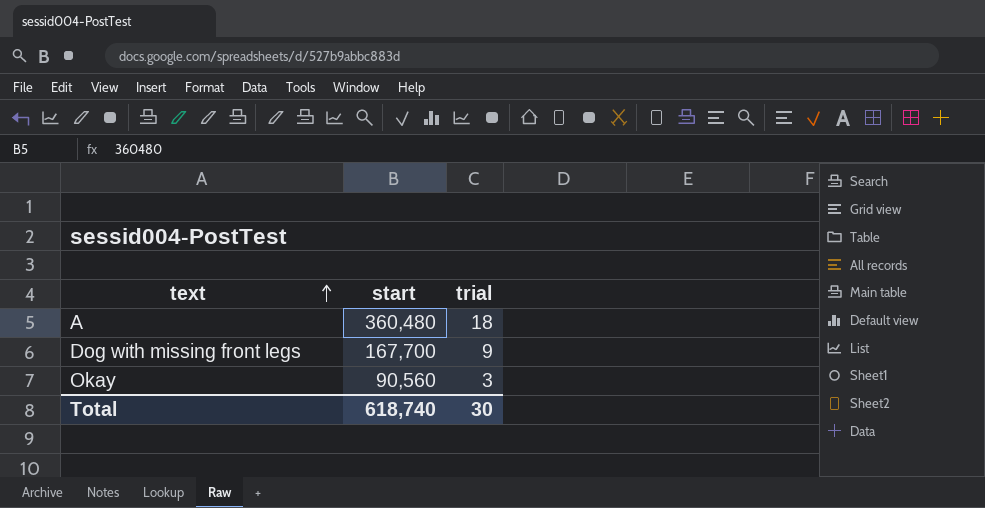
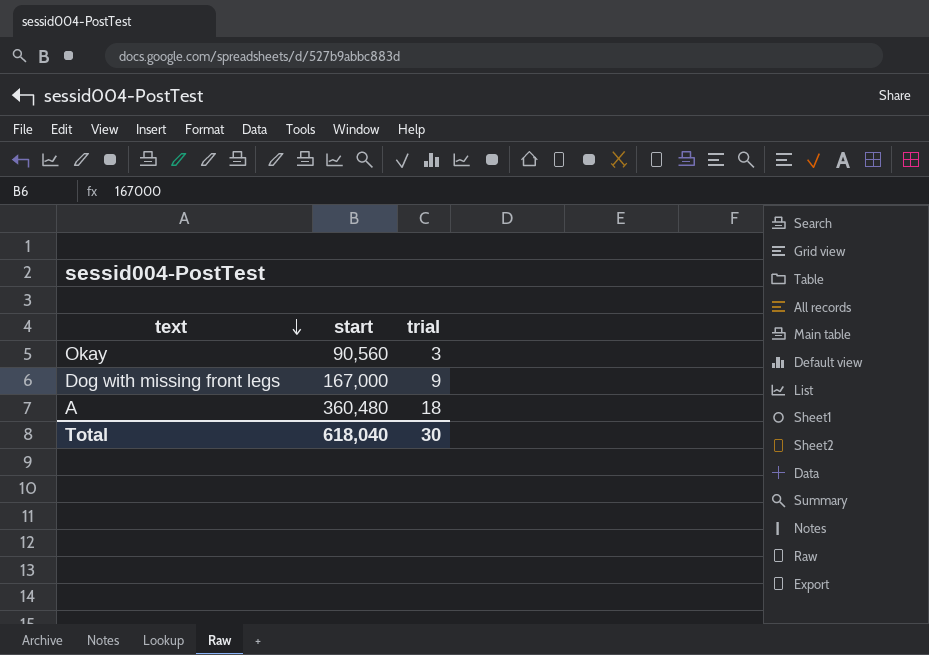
row order: text ascending -> text descending
Dog with missing front legs | start: 167,700 -> 167,000
Total | start: 618,740 -> 618,040

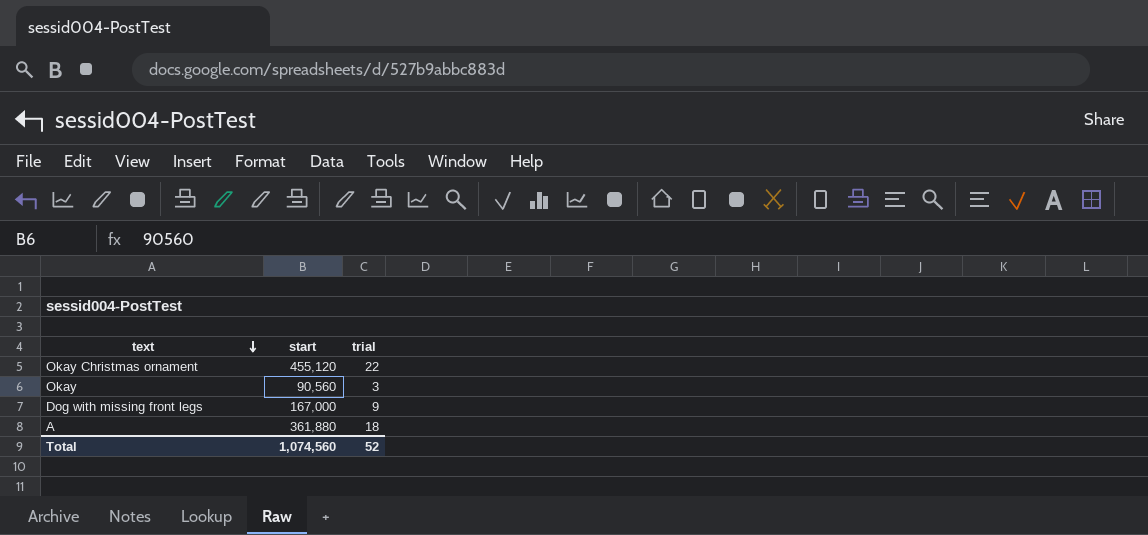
row Okay Christmas ornament: none -> 455,120 | 22
A | start: 360,480 -> 361,880
Total | start: 618,040 -> 1,074,560
Total | trial: 30 -> 52

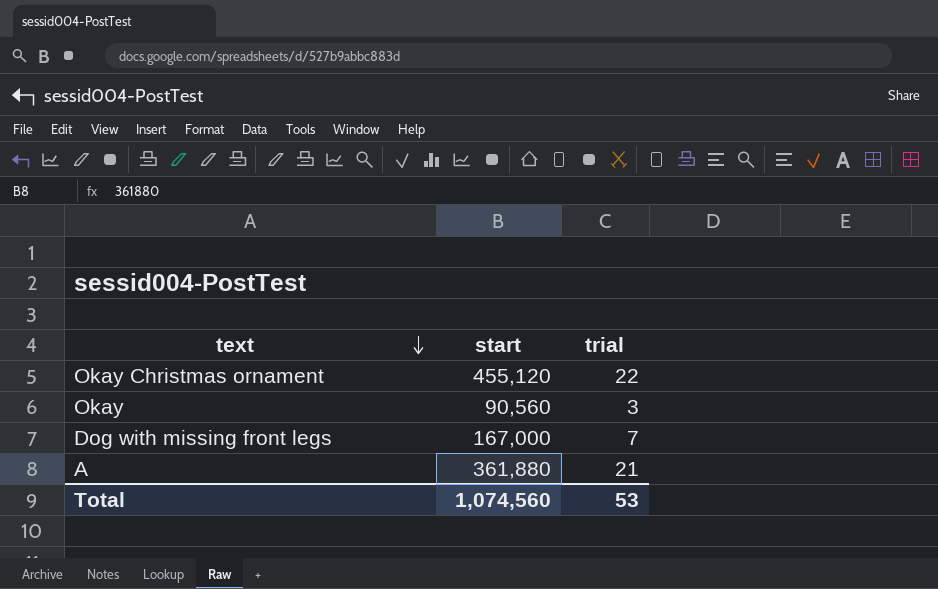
Dog with missing front legs | trial: 9 -> 7
A | trial: 18 -> 21
Total | trial: 52 -> 53

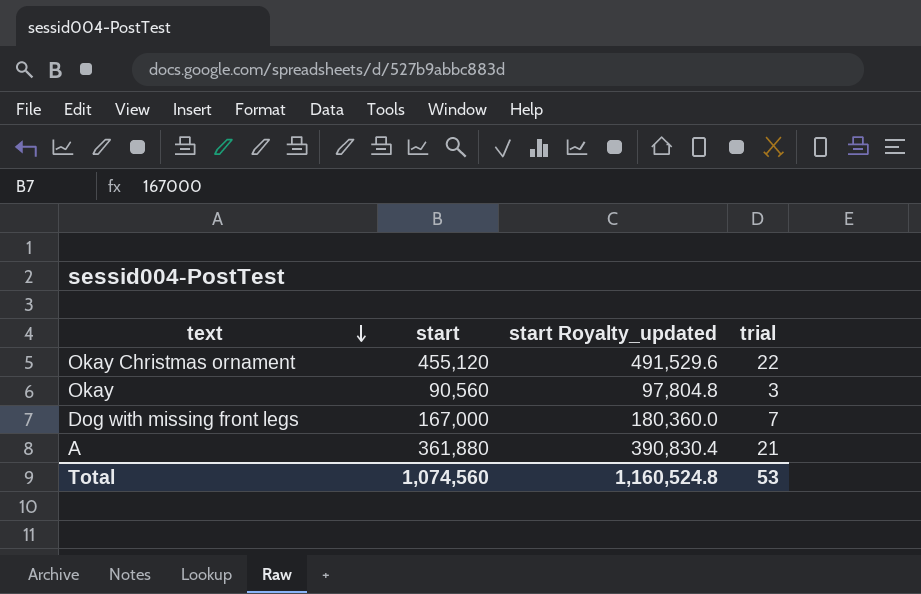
column start Royalty_updated | formula: none -> [start] * 1.08

